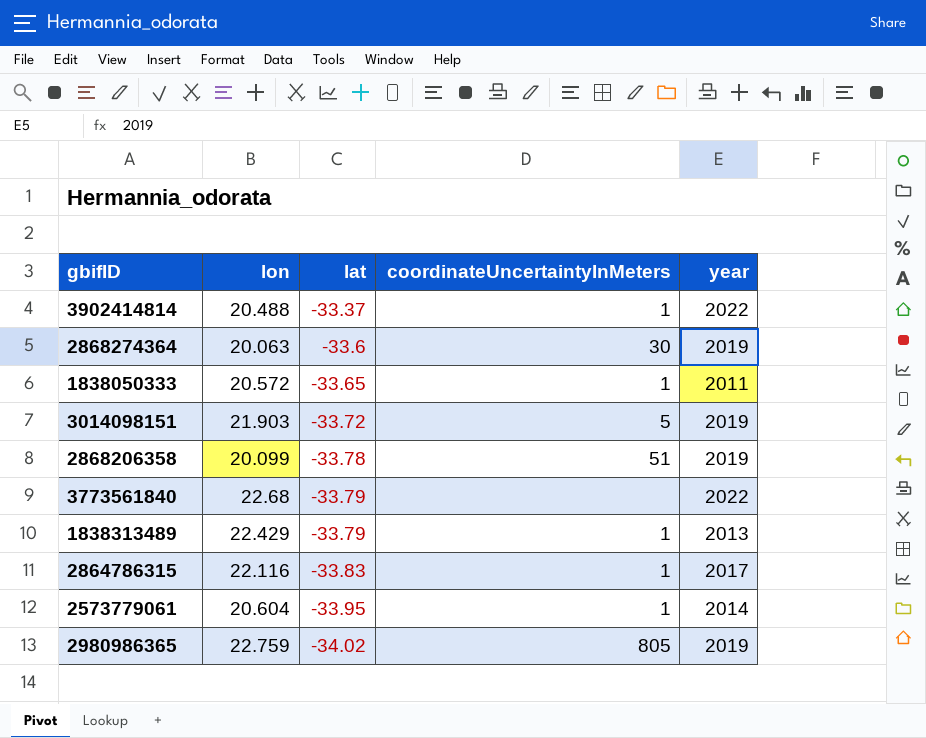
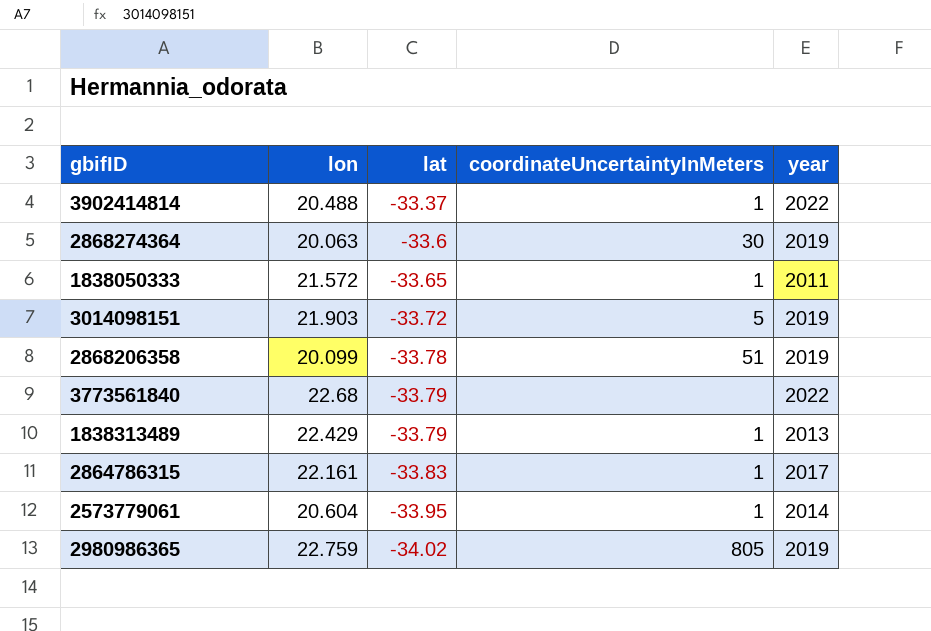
1838050333 | lon: 20.572 -> 21.572
2864786315 | lon: 22.116 -> 22.161

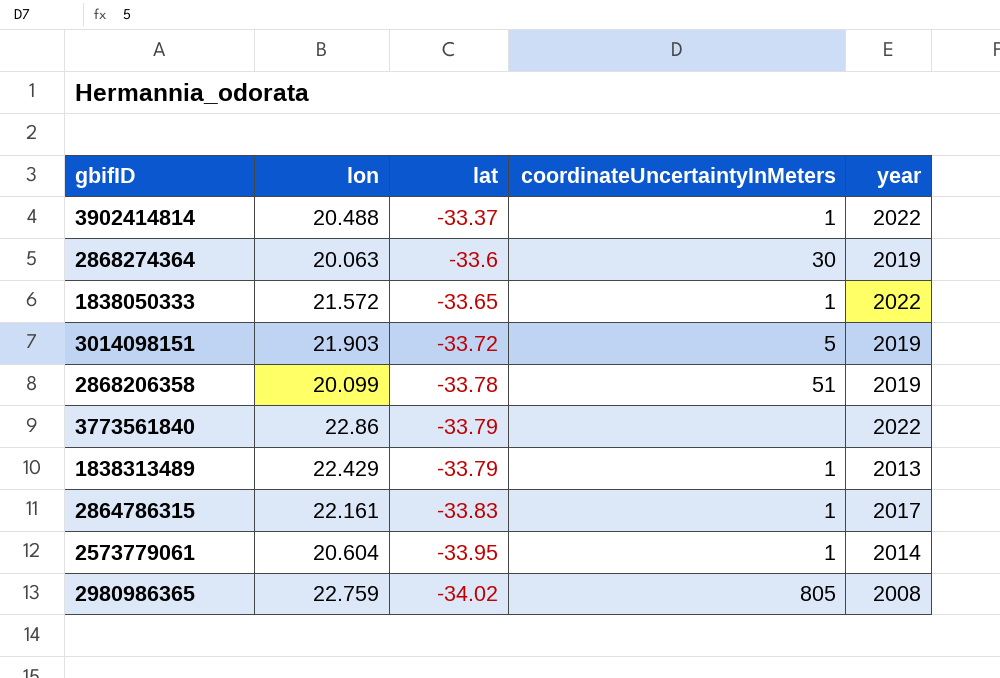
1838050333 | year: 2011 -> 2022
3773561840 | lon: 22.68 -> 22.86
2980986365 | year: 2019 -> 2008

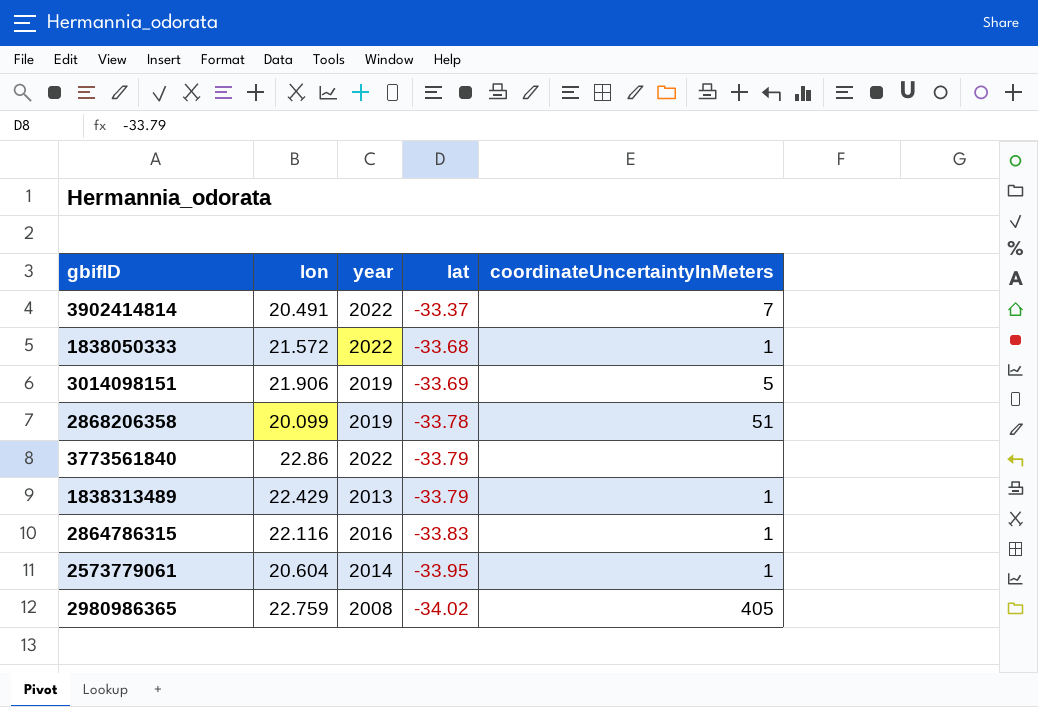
column year | position: 5 -> 3
row 2868274364: 20.063 | -33.6 | 30 | 2019 -> none
3902414814 | lon: 20.488 -> 20.491
3902414814 | coordinateUncertaintyInMeters: 1 -> 7
1838050333 | lat: -33.65 -> -33.68
3014098151 | lon: 21.903 -> 21.906
3014098151 | lat: -33.72 -> -33.69
2864786315 | lon: 22.161 -> 22.116
2864786315 | year: 2017 -> 2016
2980986365 | coordinateUncertaintyInMeters: 805 -> 405

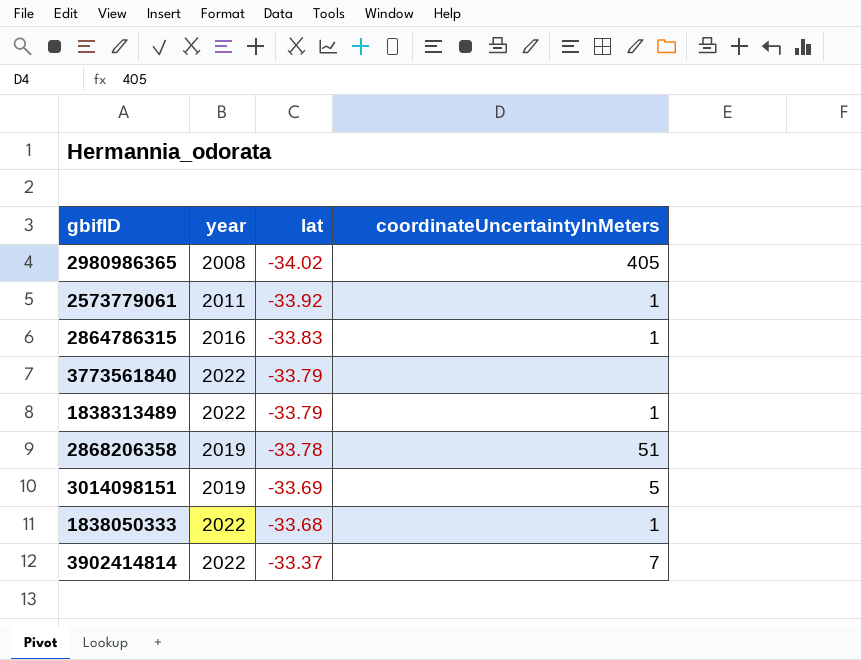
row order: lat descending -> lat ascending
column lon | position: 2 -> none
2573779061 | year: 2014 -> 2011
2573779061 | lat: -33.95 -> -33.92
1838313489 | year: 2013 -> 2022

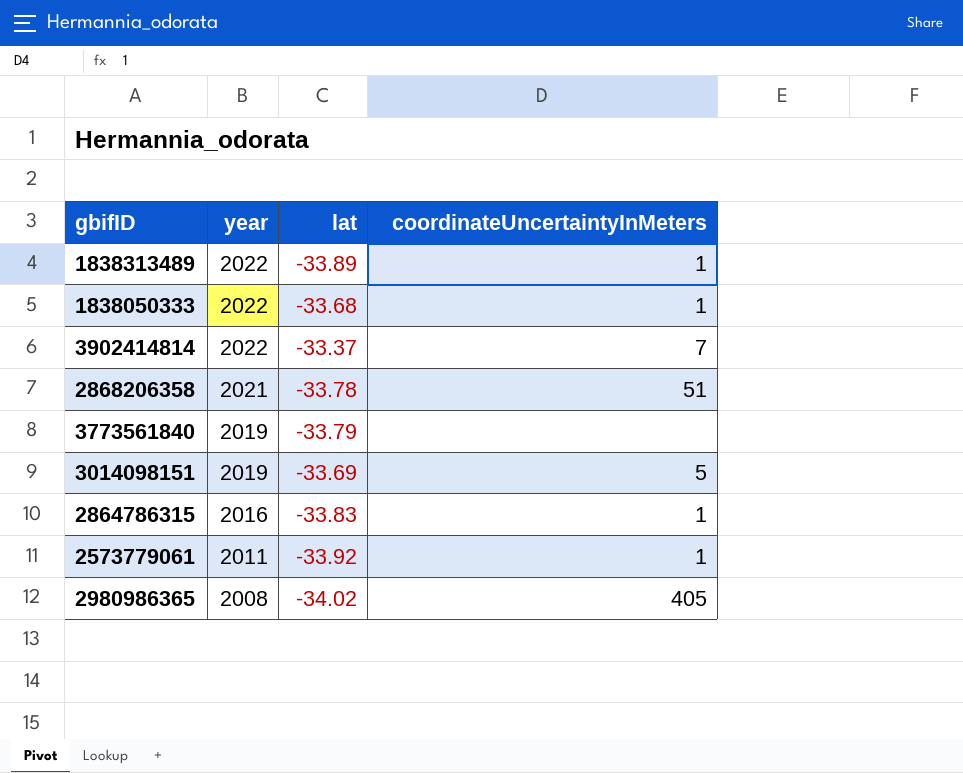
row order: lat ascending -> year descending
1838313489 | lat: -33.79 -> -33.89
2868206358 | year: 2019 -> 2021
3773561840 | year: 2022 -> 2019

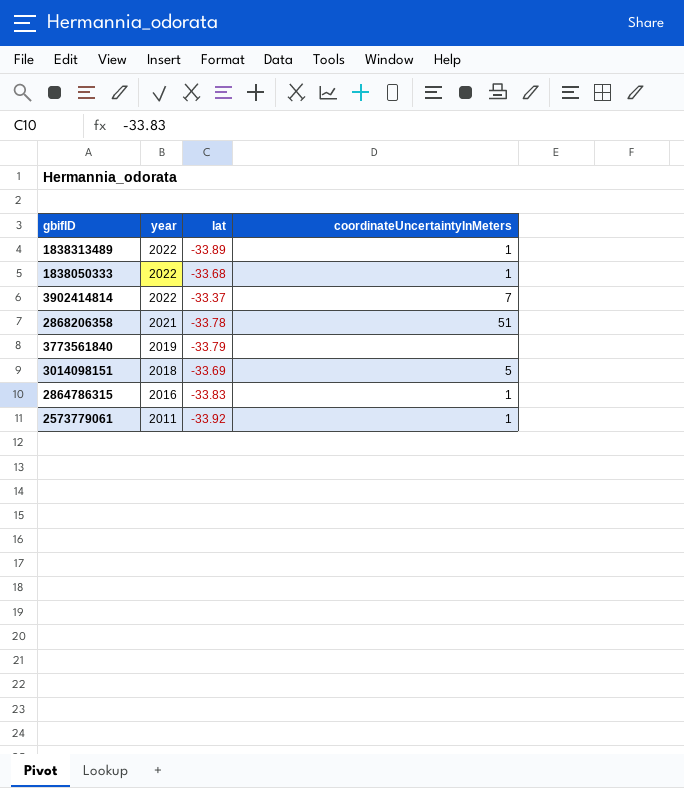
row 2980986365: 2008 | -34.02 | 405 -> none
3014098151 | year: 2019 -> 2018

